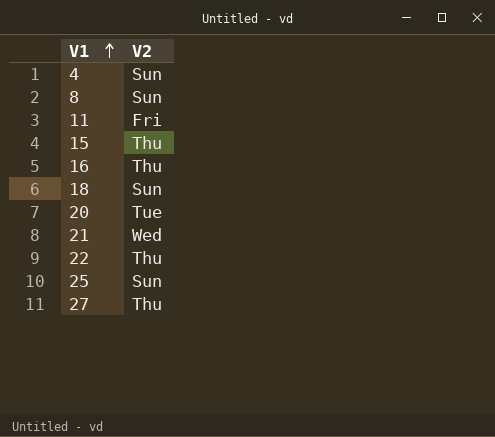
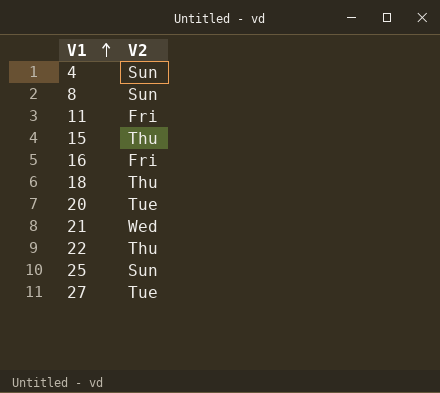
16 | V2: Thu -> Fri
18 | V2: Sun -> Thu
27 | V2: Thu -> Tue

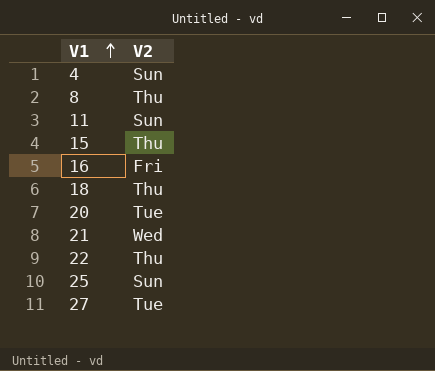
8 | V2: Sun -> Thu
11 | V2: Fri -> Sun

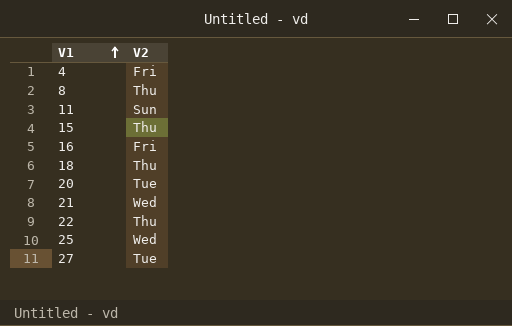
4 | V2: Sun -> Fri
25 | V2: Sun -> Wed

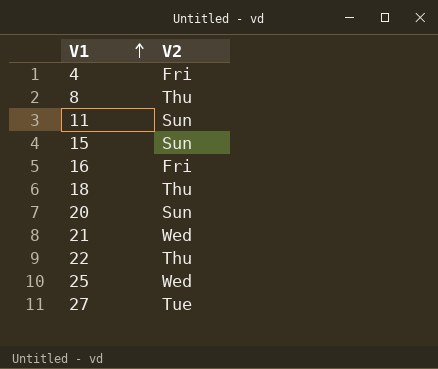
15 | V2: Thu -> Sun
20 | V2: Tue -> Sun

